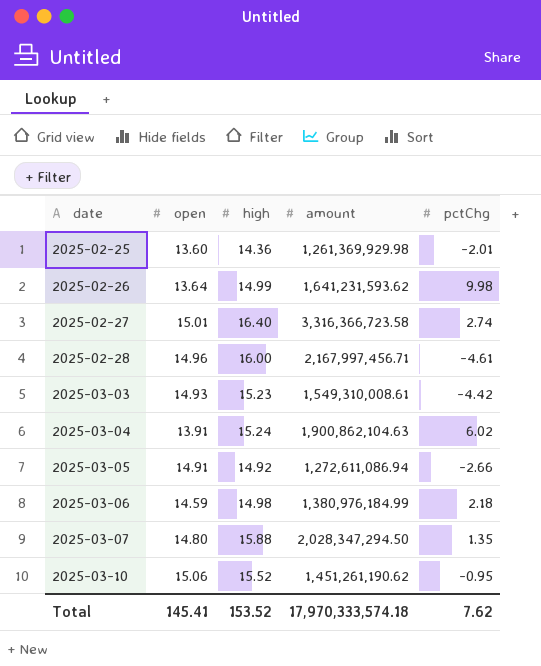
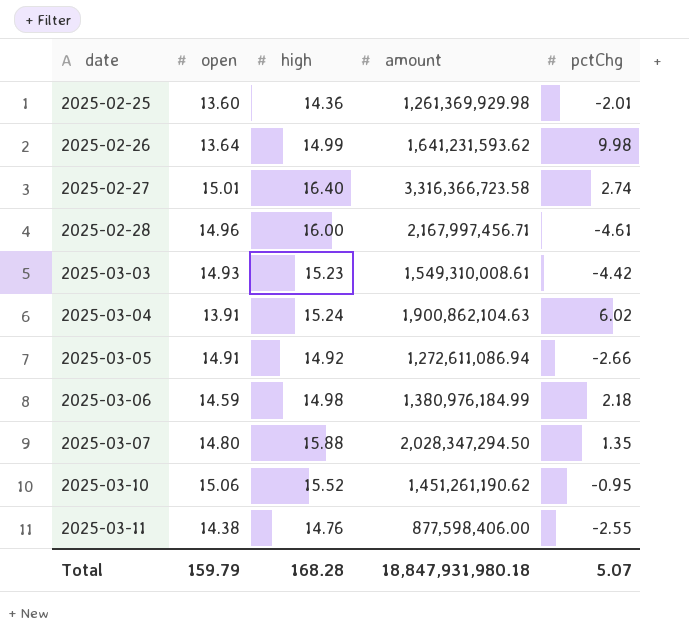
row 2025-03-11: none -> 14.38 | 14.76 | 877,598,406.00 | -2.55
Total | open: 145.41 -> 159.79
Total | high: 153.52 -> 168.28
Total | amount: 17,970,333,574.18 -> 18,847,931,980.18
Total | pctChg: 7.62 -> 5.07

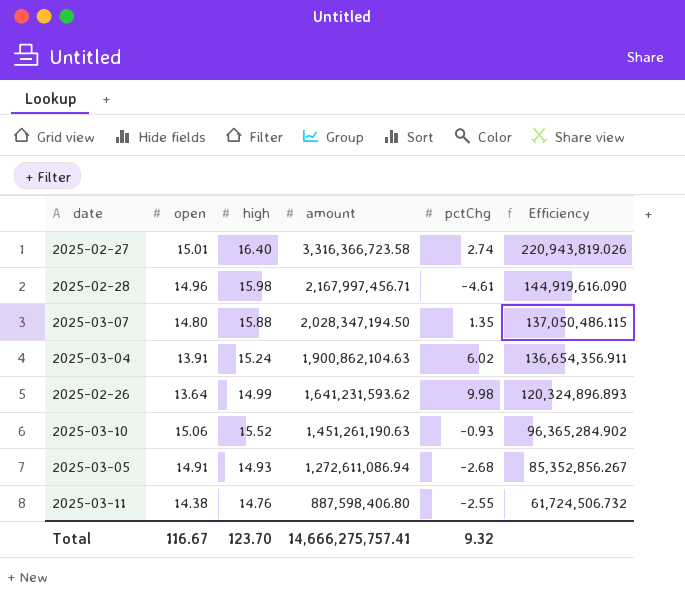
row order: date ascending -> amount descending
column Efficiency | formula: none -> [amount] / [open]
row 2025-02-25: 13.60 | 14.36 | 1,261,369,929.98 | -2.01 -> none
row 2025-03-03: 14.93 | 15.23 | 1,549,310,008.61 | -4.42 -> none
row 2025-03-06: 14.59 | 14.98 | 1,380,976,184.99 | 2.18 -> none
2025-02-28 | high: 16.00 -> 15.98
2025-03-07 | amount: 2,028,347,294.50 -> 2,028,347,194.50
2025-03-10 | amount: 1,451,261,190.62 -> 1,451,261,190.63
2025-03-10 | pctChg: -0.95 -> -0.93
2025-03-05 | high: 14.92 -> 14.93
2025-03-05 | pctChg: -2.66 -> -2.68
2025-03-11 | amount: 877,598,406.00 -> 887,598,406.80
Total | open: 159.79 -> 116.67
Total | high: 168.28 -> 123.70
Total | amount: 18,847,931,980.18 -> 14,666,275,757.41
Total | pctChg: 5.07 -> 9.32

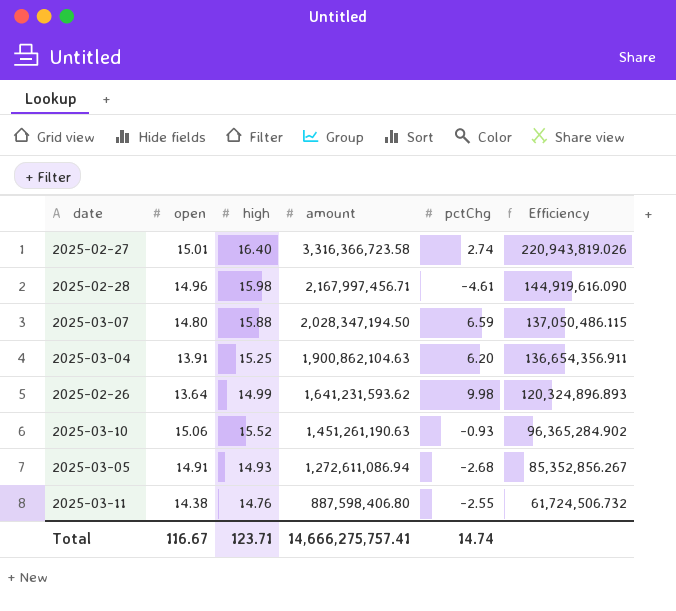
2025-03-07 | pctChg: 1.35 -> 6.59
2025-03-04 | high: 15.24 -> 15.25
2025-03-04 | pctChg: 6.02 -> 6.20
Total | high: 123.70 -> 123.71
Total | pctChg: 9.32 -> 14.74

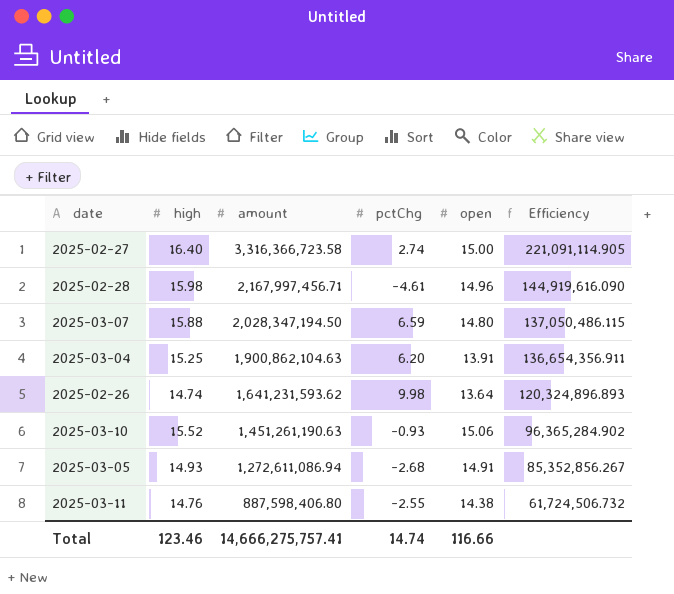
column open | position: 2 -> 5
2025-02-27 | open: 15.01 -> 15.00
2025-02-27 | Efficiency: 220,943,819.026 -> 221,091,114.905
2025-02-26 | high: 14.99 -> 14.74
Total | high: 123.71 -> 123.46
Total | open: 116.67 -> 116.66

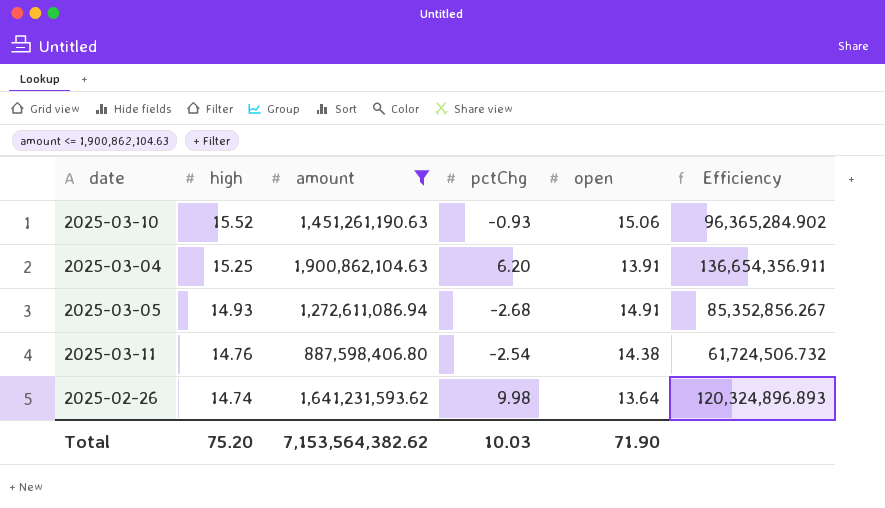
filter: none -> amount <= 1,900,862,104.63
row order: amount descending -> high descending
2025-03-11 | pctChg: -2.55 -> -2.54
Total | high: 123.46 -> 75.20
Total | amount: 14,666,275,757.41 -> 7,153,564,382.62
Total | pctChg: 14.74 -> 10.03
Total | open: 116.66 -> 71.90

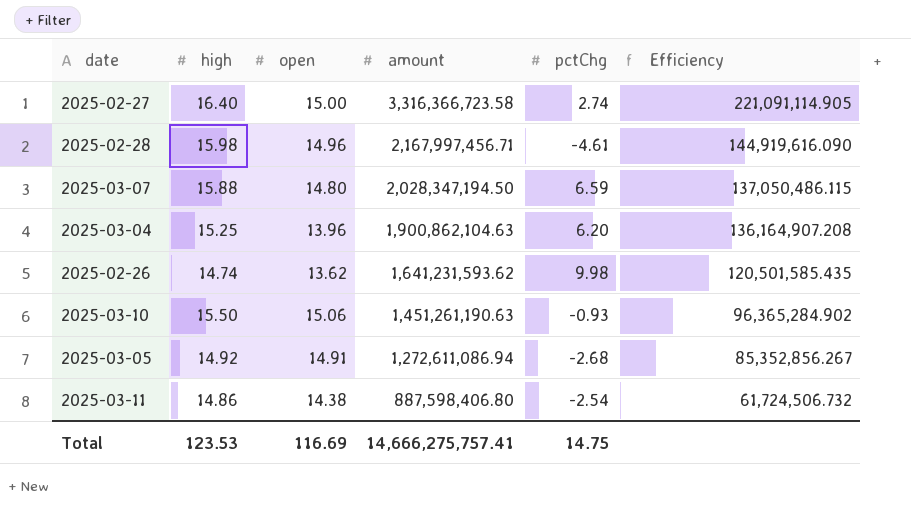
filter: amount <= 1,900,862,104.63 -> none
row order: high descending -> amount descending
column open | position: 5 -> 3
2025-03-04 | open: 13.91 -> 13.96
2025-03-04 | Efficiency: 136,654,356.911 -> 136,164,907.208
2025-02-26 | open: 13.64 -> 13.62
2025-02-26 | Efficiency: 120,324,896.893 -> 120,501,585.435
2025-03-10 | high: 15.52 -> 15.50
2025-03-05 | high: 14.93 -> 14.92
2025-03-11 | high: 14.76 -> 14.86
Total | high: 75.20 -> 123.53
Total | open: 71.90 -> 116.69
Total | amount: 7,153,564,382.62 -> 14,666,275,757.41
Total | pctChg: 10.03 -> 14.75

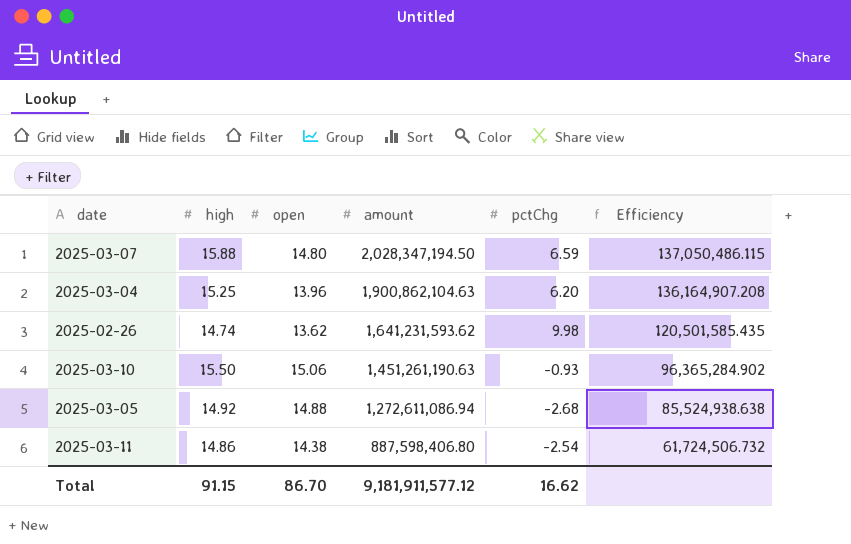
row 2025-02-27: 16.40 | 15.00 | 3,316,366,723.58 | 2.74 | 221,091,114.905 -> none
row 2025-02-28: 15.98 | 14.96 | 2,167,997,456.71 | -4.61 | 144,919,616.090 -> none
2025-03-05 | open: 14.91 -> 14.88
2025-03-05 | Efficiency: 85,352,856.267 -> 85,524,938.638
Total | high: 123.53 -> 91.15
Total | open: 116.69 -> 86.70
Total | amount: 14,666,275,757.41 -> 9,181,911,577.12
Total | pctChg: 14.75 -> 16.62

